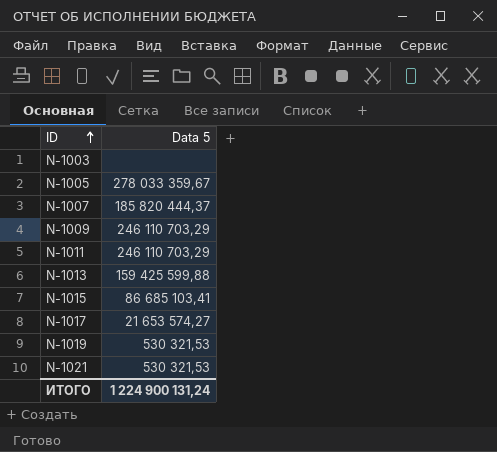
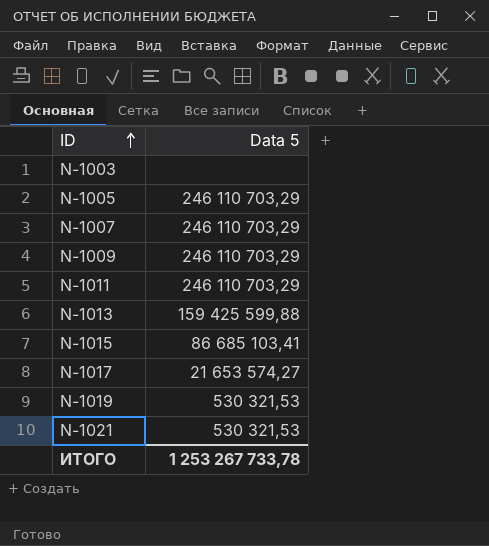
N-1005 | Data 5: 278 033 359,67 -> 246 110 703,29
N-1007 | Data 5: 185 820 444,37 -> 246 110 703,29
ИТОГО | Data 5: 1 224 900 131,24 -> 1 253 267 733,78

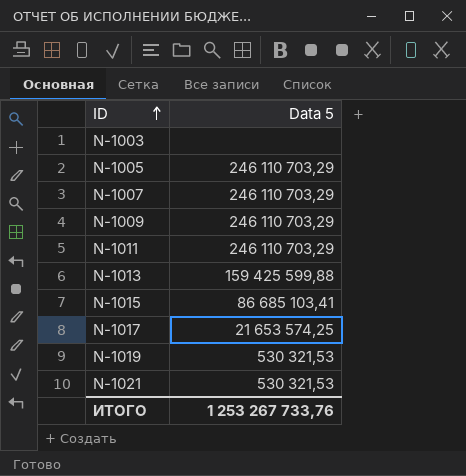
N-1017 | Data 5: 21 653 574,27 -> 21 653 574,25
ИТОГО | Data 5: 1 253 267 733,78 -> 1 253 267 733,76

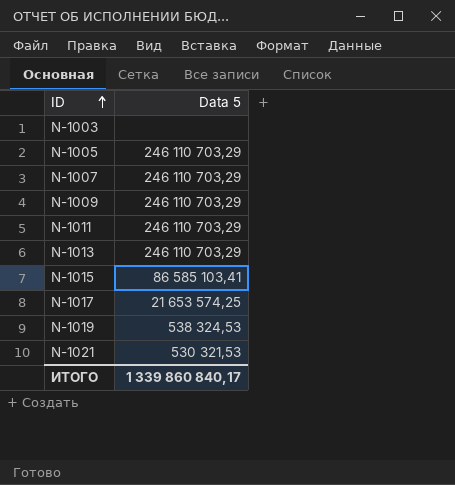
N-1013 | Data 5: 159 425 599,88 -> 246 110 703,29
N-1015 | Data 5: 86 685 103,41 -> 86 585 103,41
N-1019 | Data 5: 530 321,53 -> 538 324,53
ИТОГО | Data 5: 1 253 267 733,76 -> 1 339 860 840,17

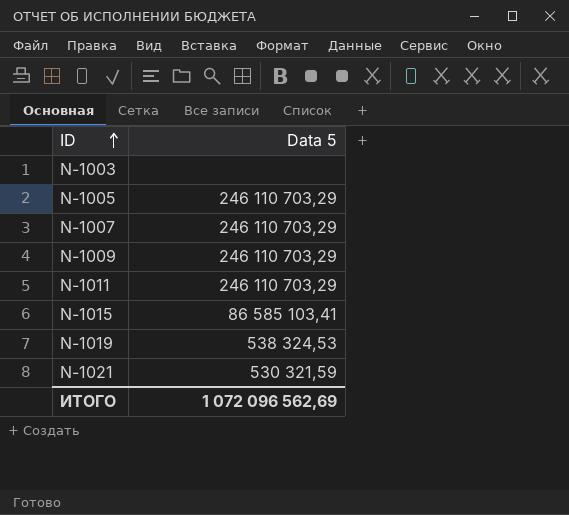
row N-1013: 246 110 703,29 -> none
row N-1017: 21 653 574,25 -> none
N-1021 | Data 5: 530 321,53 -> 530 321,59
ИТОГО | Data 5: 1 339 860 840,17 -> 1 072 096 562,69

